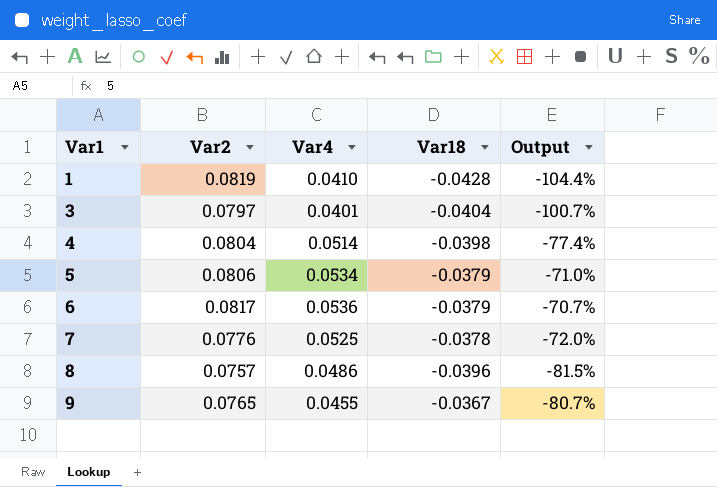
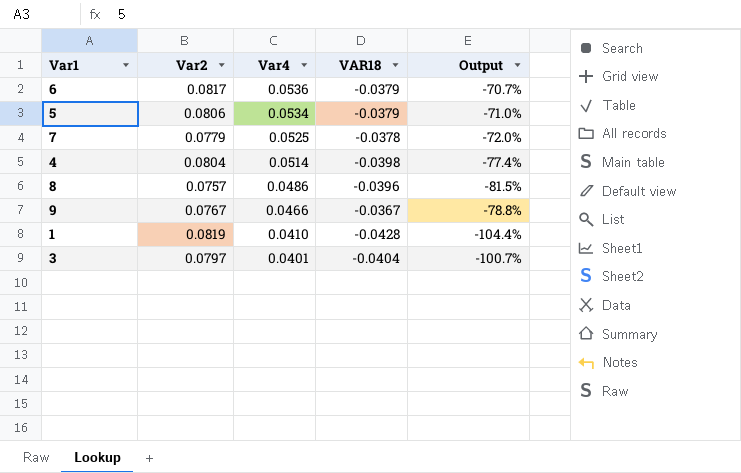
row order: Var1 ascending -> Var4 descending
column name: Var18 -> VAR18
7 | Var2: 0.0776 -> 0.0779
9 | Var2: 0.0765 -> 0.0767
9 | Var4: 0.0455 -> 0.0466
9 | Output: -80.7% -> -78.8%

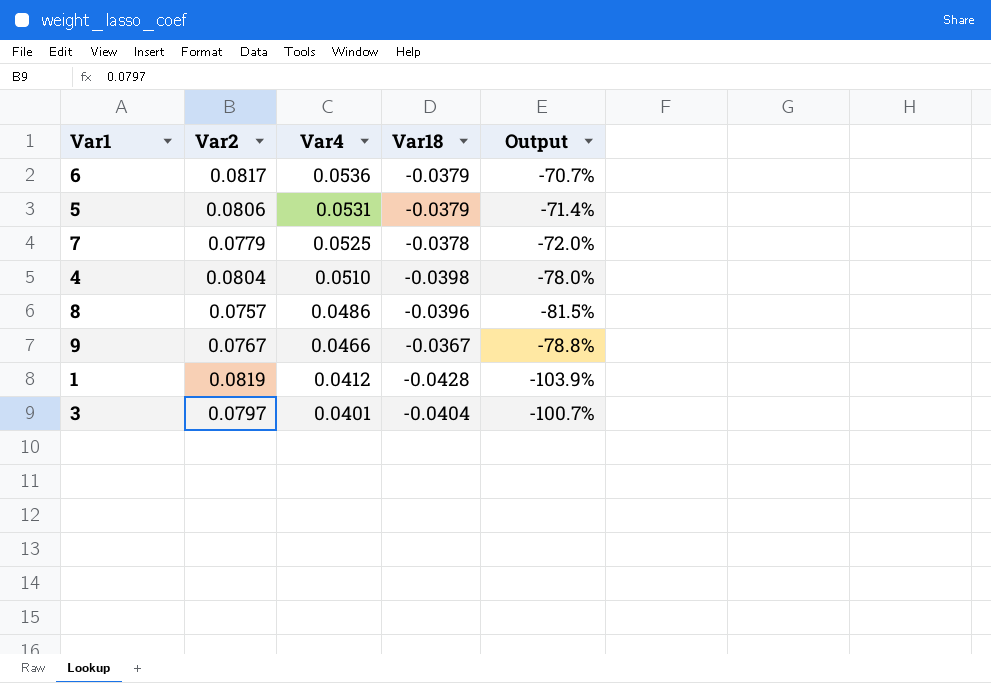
column name: VAR18 -> Var18
5 | Var4: 0.0534 -> 0.0531
5 | Output: -71.0% -> -71.4%
4 | Var4: 0.0514 -> 0.0510
4 | Output: -77.4% -> -78.0%
1 | Var4: 0.0410 -> 0.0412
1 | Output: -104.4% -> -103.9%

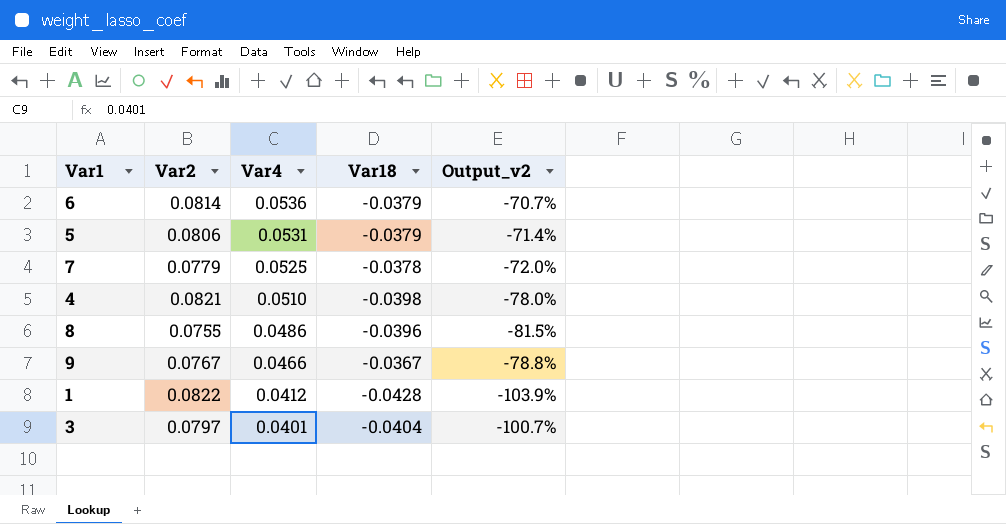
column name: Output -> Output_v2
6 | Var2: 0.0817 -> 0.0814
4 | Var2: 0.0804 -> 0.0821
8 | Var2: 0.0757 -> 0.0755
1 | Var2: 0.0819 -> 0.0822

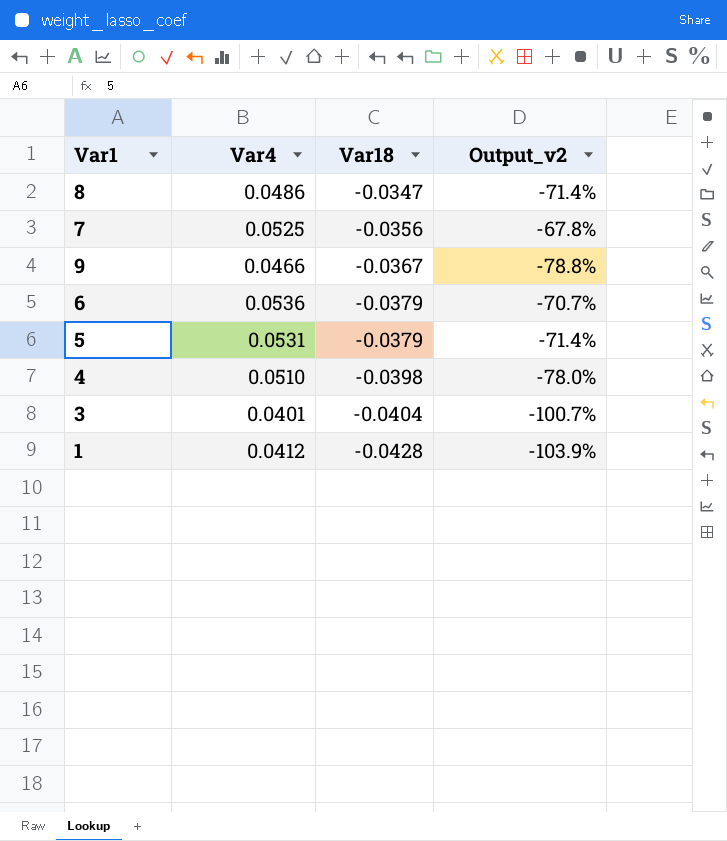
row order: Var4 descending -> Var18 descending
column Var2 | position: 2 -> none
8 | Var18: -0.0396 -> -0.0347
8 | Output_v2: -81.5% -> -71.4%
7 | Var18: -0.0378 -> -0.0356
7 | Output_v2: -72.0% -> -67.8%

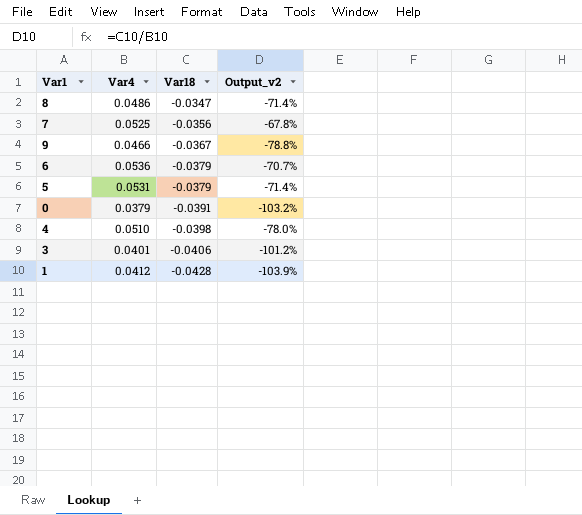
row 0: none -> 0.0379 | -0.0391 | -103.2%
3 | Var18: -0.0404 -> -0.0406
3 | Output_v2: -100.7% -> -101.2%

